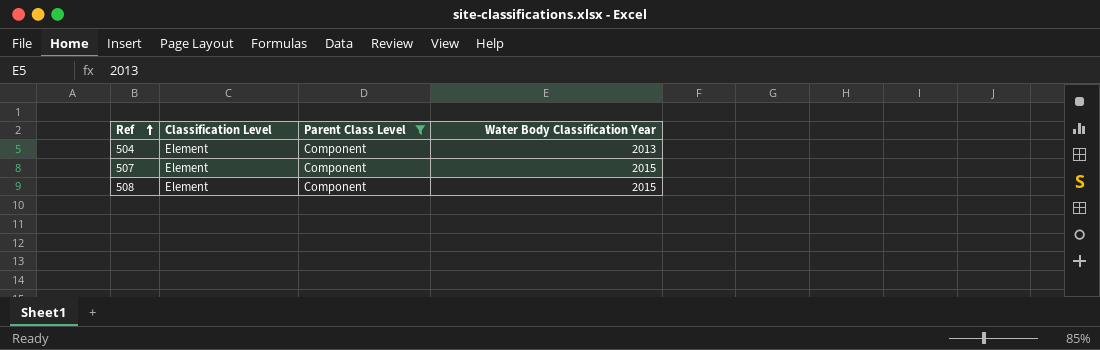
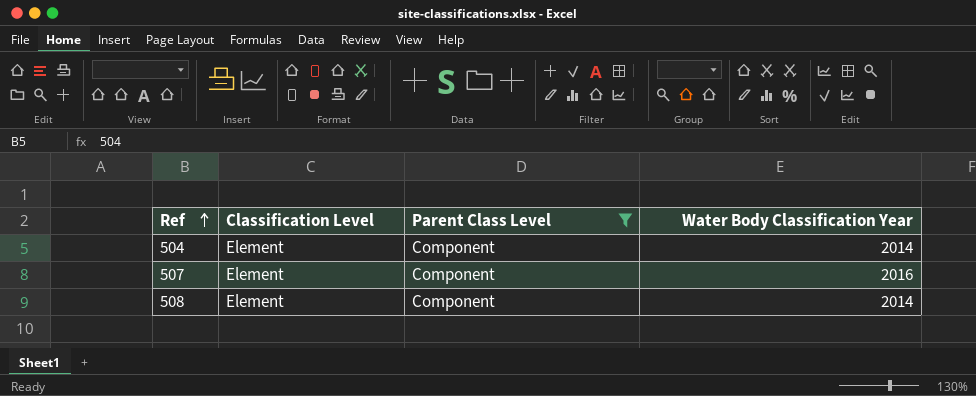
504 | Water Body Classification Year: 2013 -> 2014
507 | Water Body Classification Year: 2015 -> 2016
508 | Water Body Classification Year: 2015 -> 2014

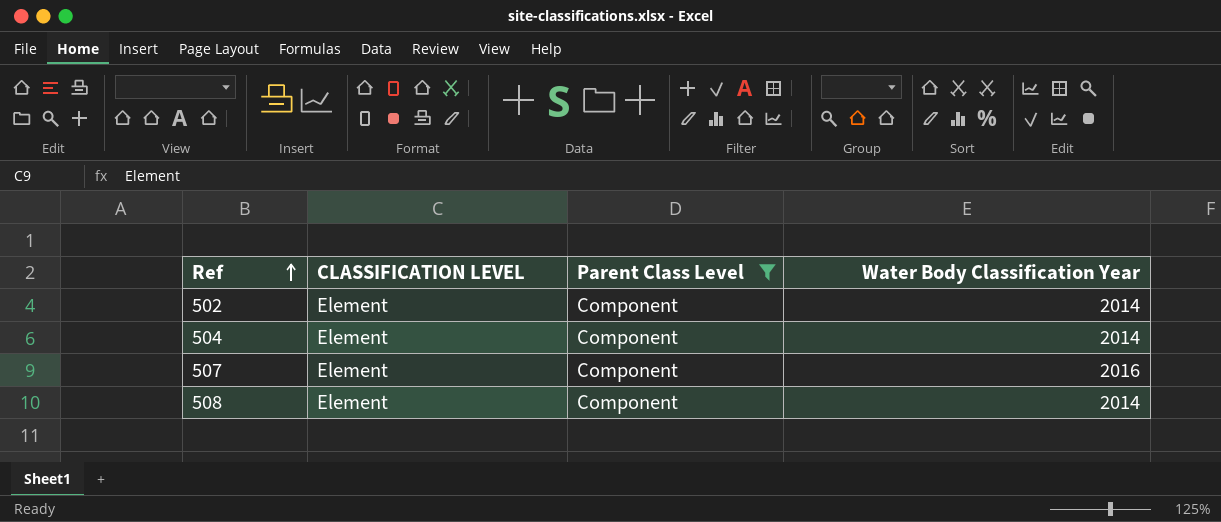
column name: Classification Level -> CLASSIFICATION LEVEL
row 502: none -> Element | Component | 2014

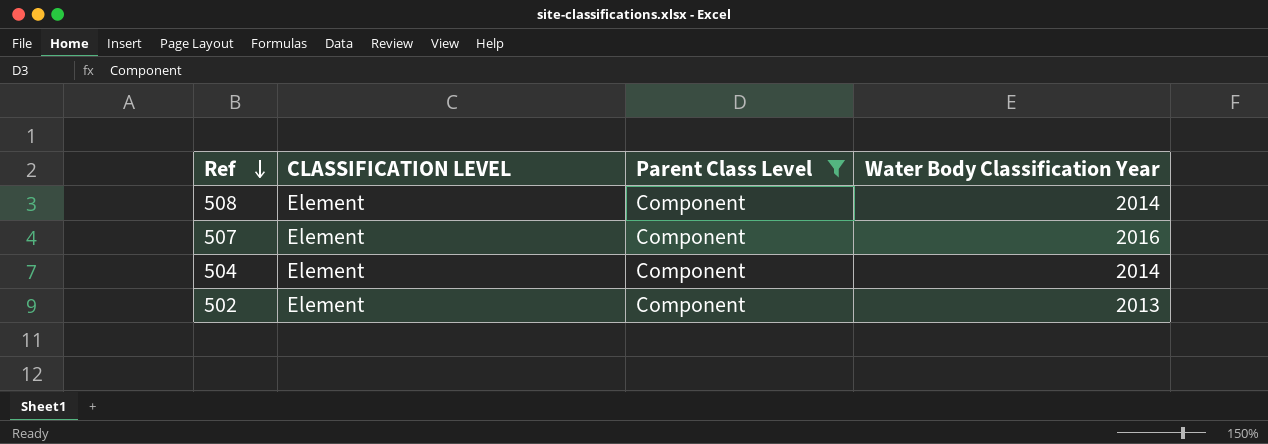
row order: Ref ascending -> Ref descending
502 | Water Body Classification Year: 2014 -> 2013

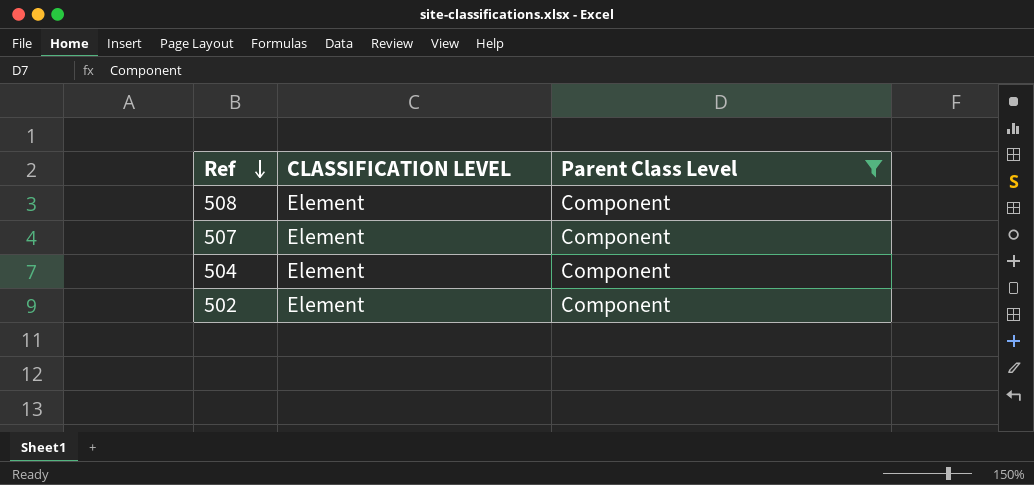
column Water Body Classification Year | position: 4 -> none

